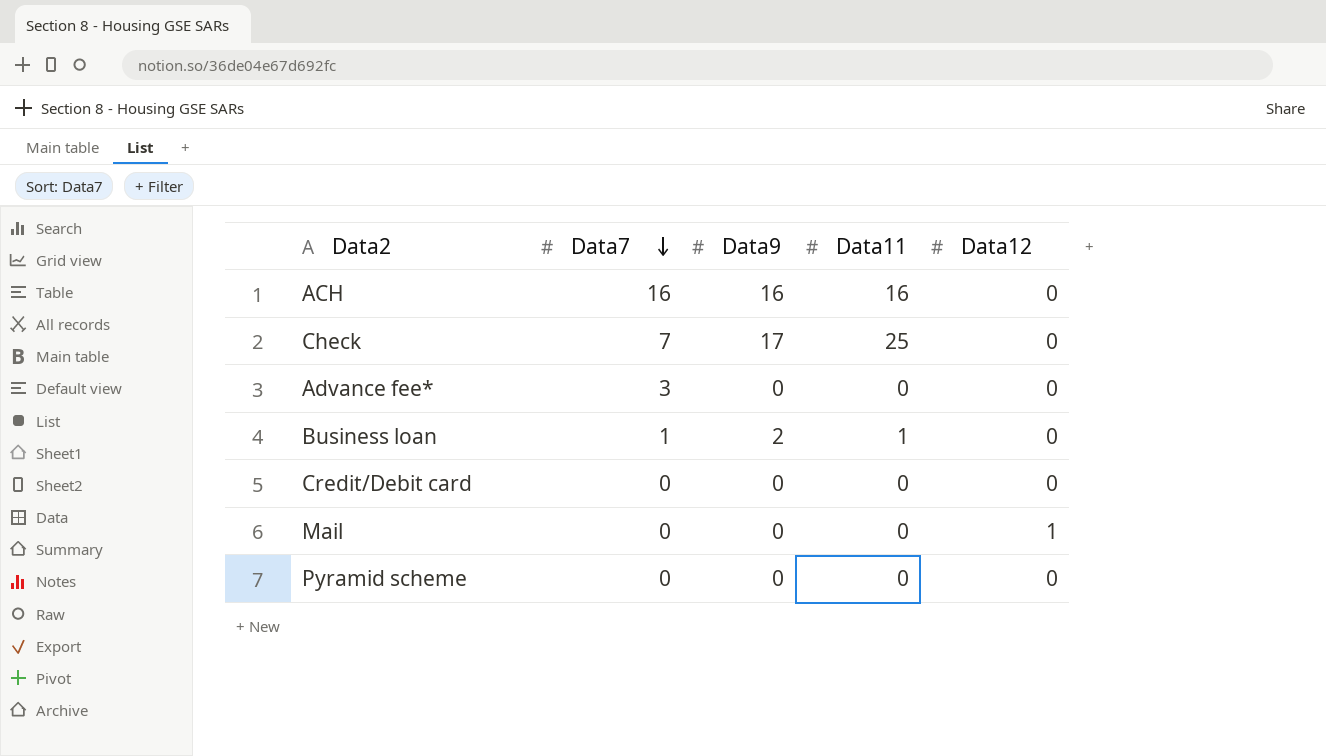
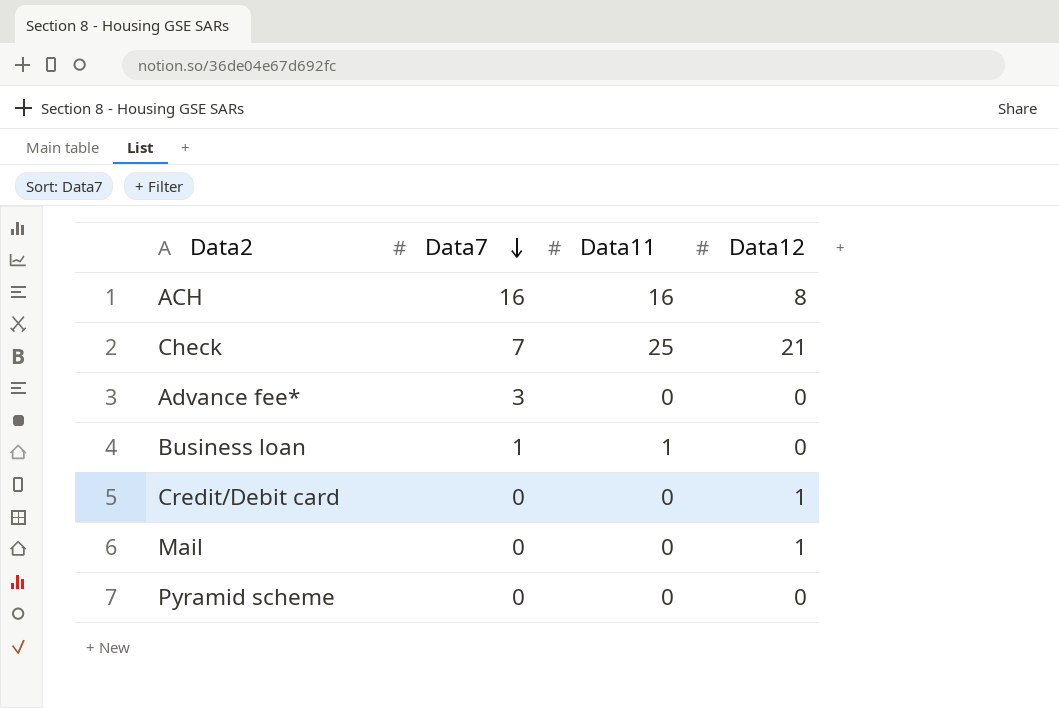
column Data9 | position: 3 -> none
ACH | Data12: 0 -> 8
Check | Data12: 0 -> 21
Credit/Debit card | Data12: 0 -> 1

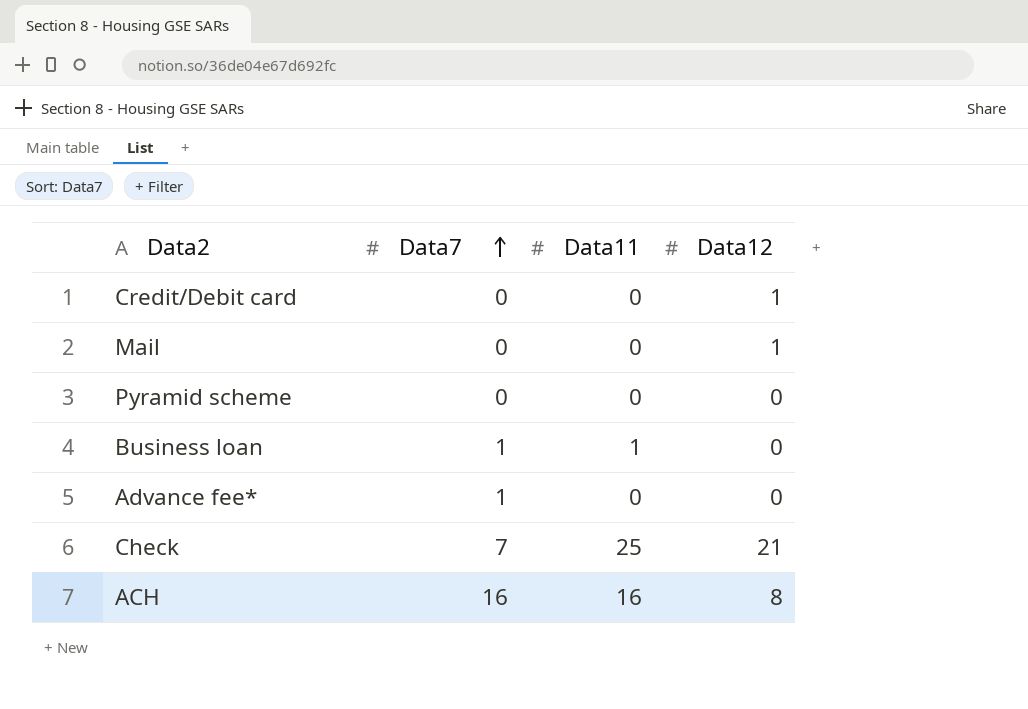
row order: Data7 descending -> Data7 ascending
Advance fee* | Data7: 3 -> 1

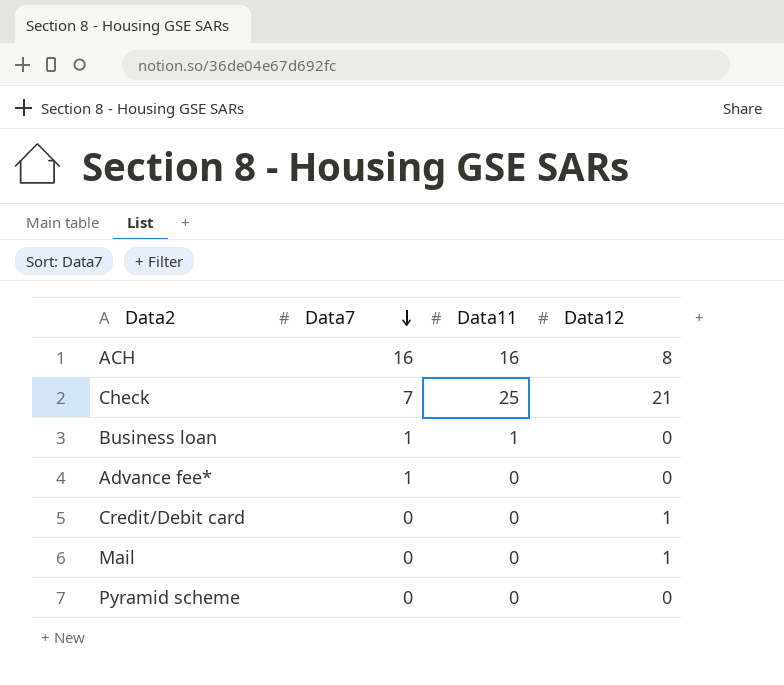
row order: Data7 ascending -> Data7 descending

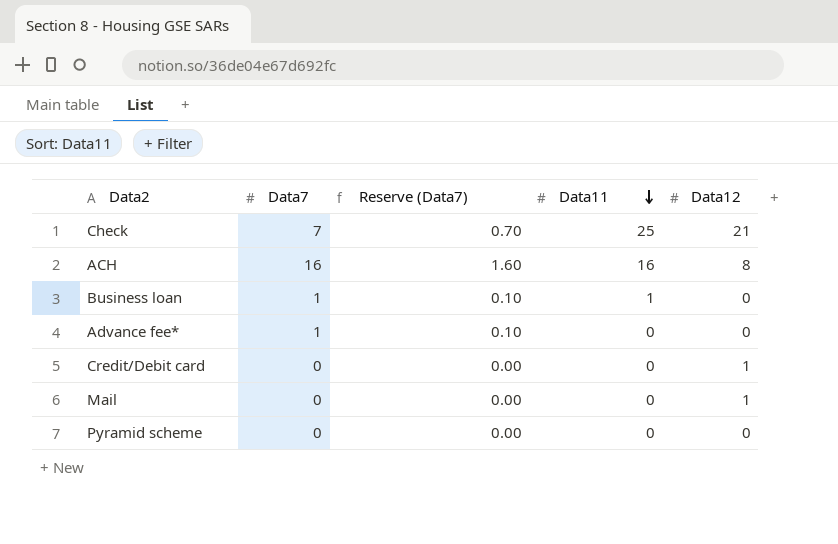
row order: Data7 descending -> Data11 descending
column Reserve (Data7) | formula: none -> [Data7] * 0.1

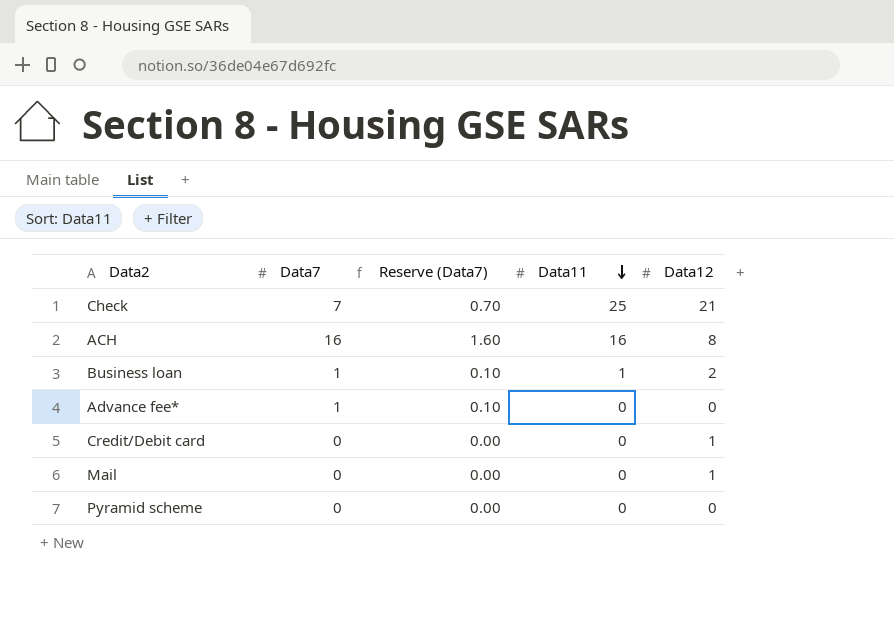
Business loan | Data12: 0 -> 2

